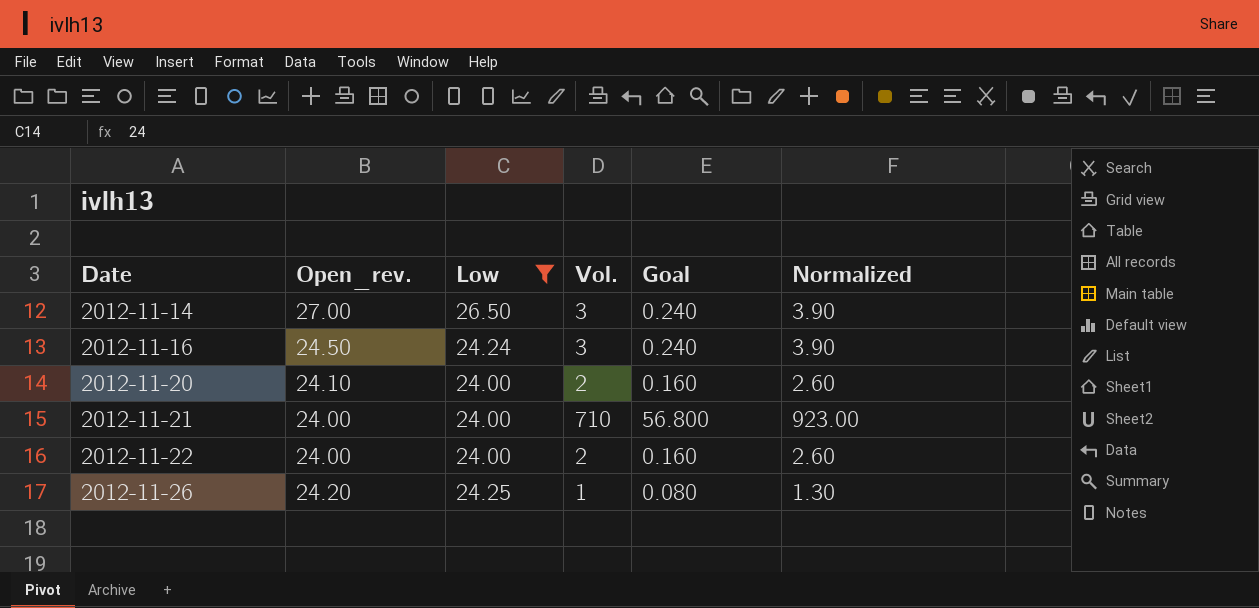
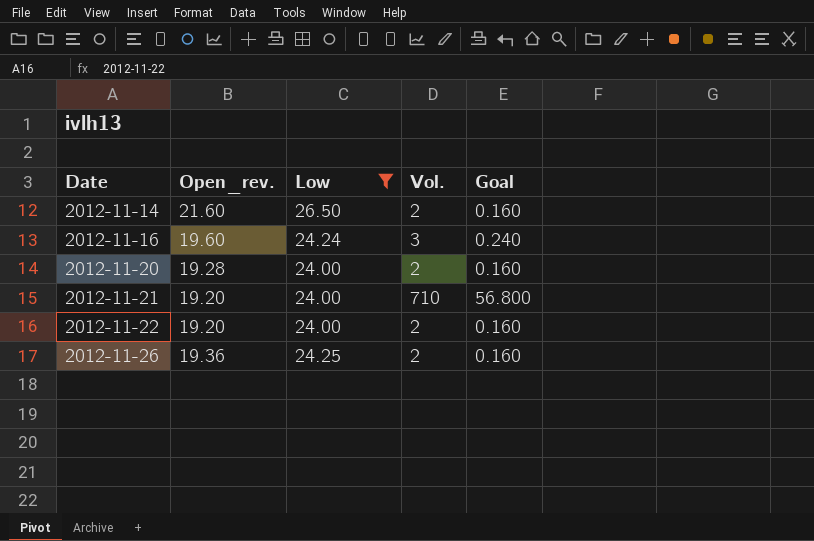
column Normalized | formula: [Vol.] * 1.3 -> none
2012-11-14 | Open_rev.: 27.00 -> 21.60
2012-11-14 | Vol.: 3 -> 2
2012-11-14 | Goal: 0.240 -> 0.160
2012-11-16 | Open_rev.: 24.50 -> 19.60
2012-11-20 | Open_rev.: 24.10 -> 19.28
2012-11-21 | Open_rev.: 24.00 -> 19.20
2012-11-22 | Open_rev.: 24.00 -> 19.20
2012-11-26 | Open_rev.: 24.20 -> 19.36
2012-11-26 | Vol.: 1 -> 2
2012-11-26 | Goal: 0.080 -> 0.160

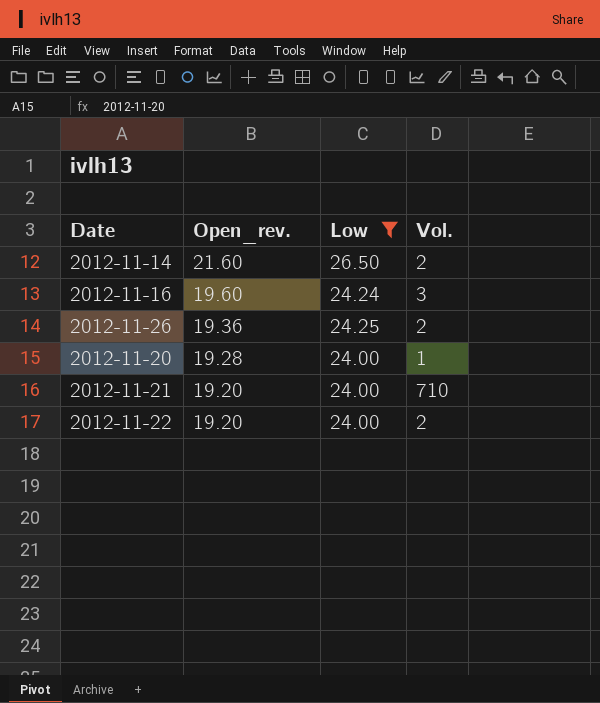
row order: Date ascending -> Open_rev. descending
column Goal | formula: [Vol.] * 0.08 -> none
2012-11-20 | Vol.: 2 -> 1

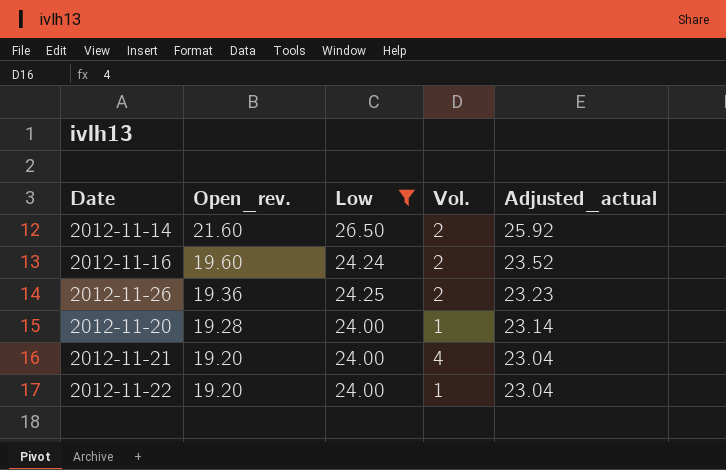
column Adjusted_actual | formula: none -> [Open_rev.] * 1.2
2012-11-16 | Vol.: 3 -> 2
2012-11-21 | Vol.: 710 -> 4
2012-11-22 | Vol.: 2 -> 1

